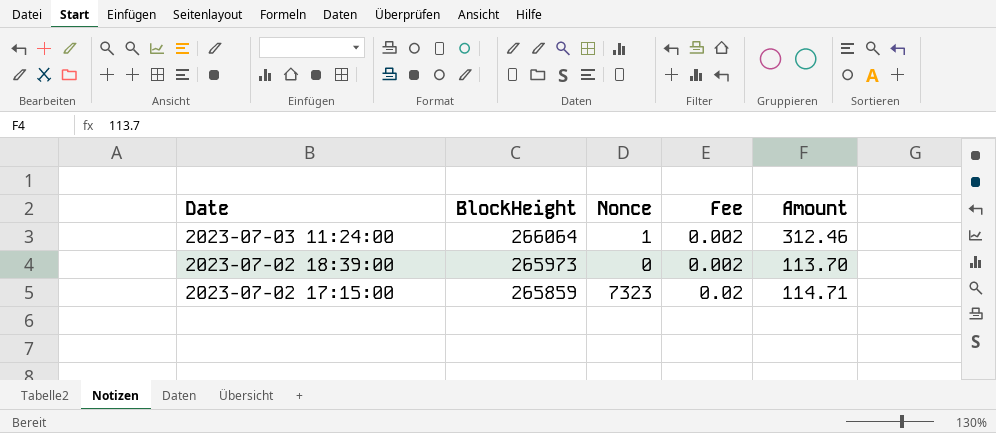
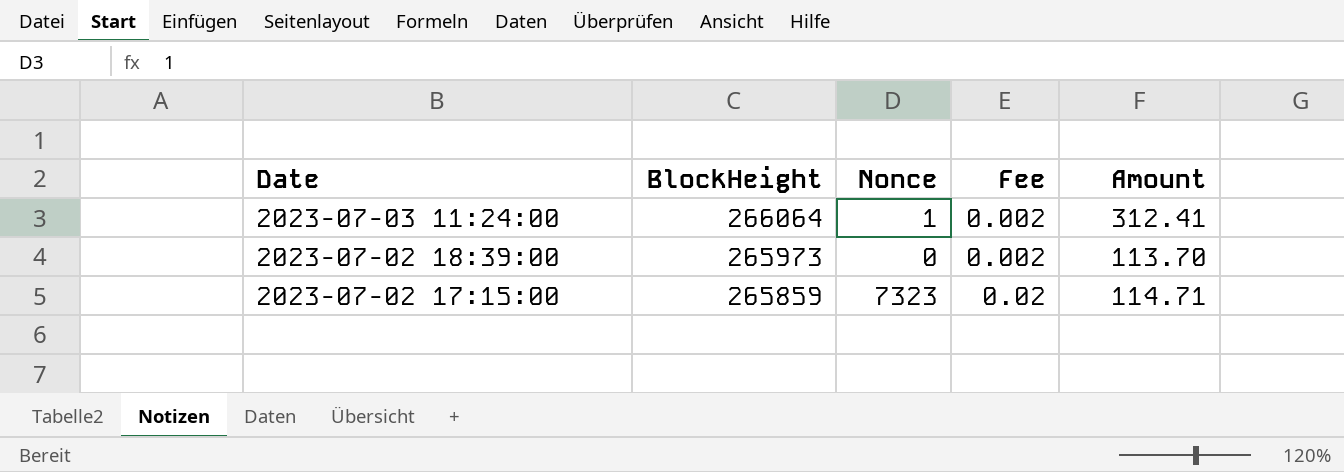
2023-07-03 11:24:00 | Amount: 312.46 -> 312.41

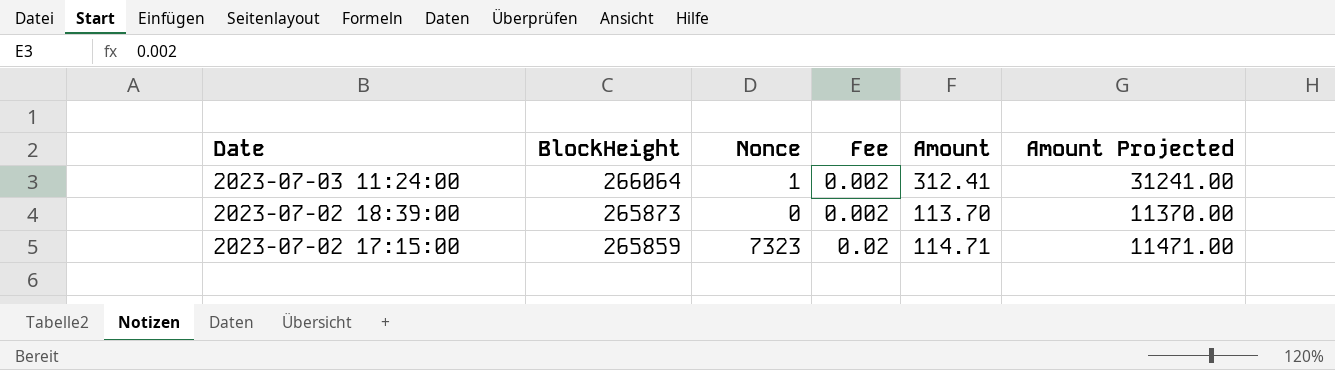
column Amount Projected | formula: none -> [Amount] * 100
2023-07-02 18:39:00 | BlockHeight: 265973 -> 265873

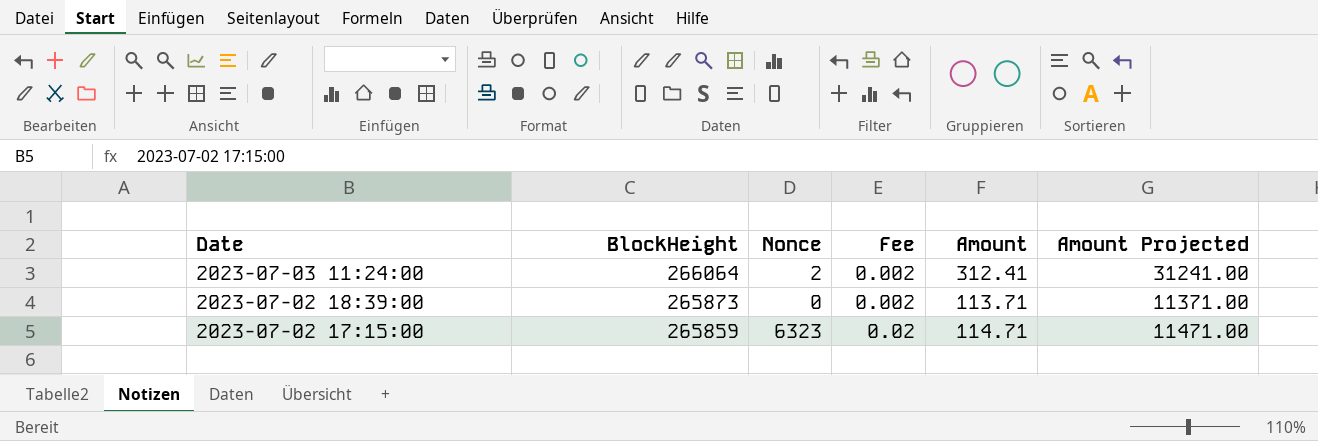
2023-07-03 11:24:00 | Nonce: 1 -> 2
2023-07-02 18:39:00 | Amount: 113.70 -> 113.71
2023-07-02 18:39:00 | Amount Projected: 11370.00 -> 11371.00
2023-07-02 17:15:00 | Nonce: 7323 -> 6323

